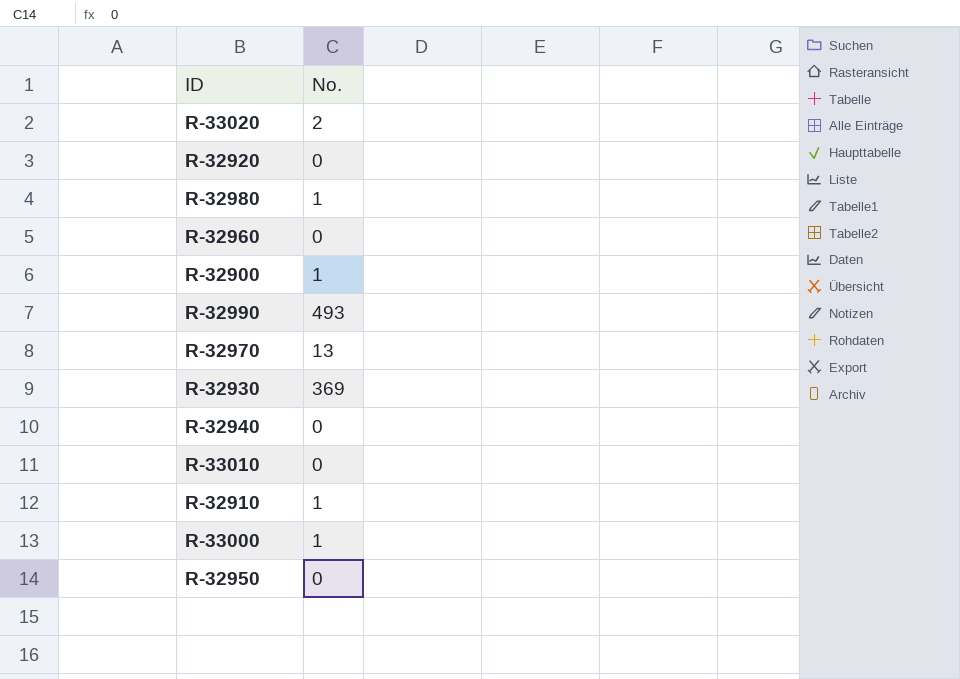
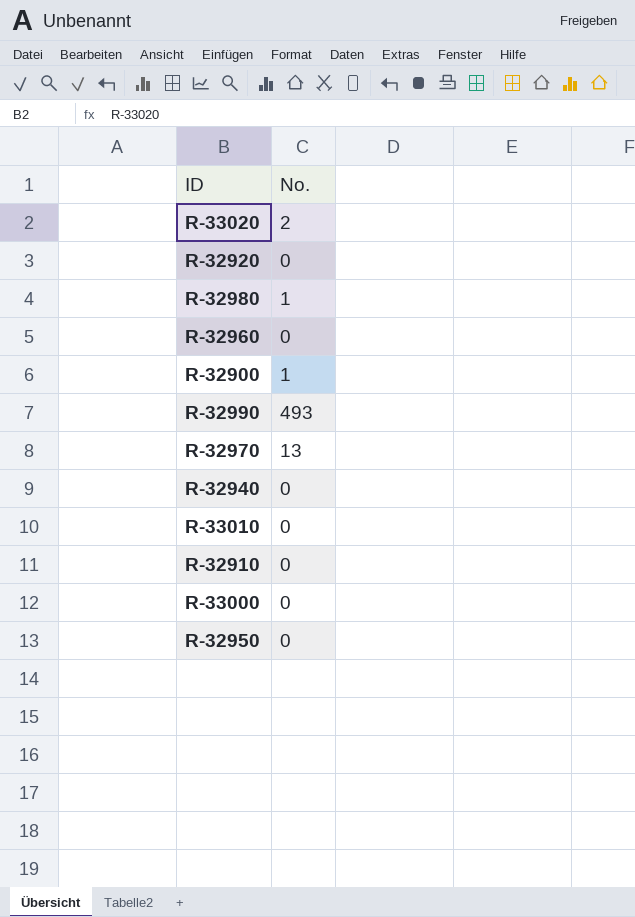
row R-32930: 369 -> none
R-32910 | No.: 1 -> 0
R-33000 | No.: 1 -> 0

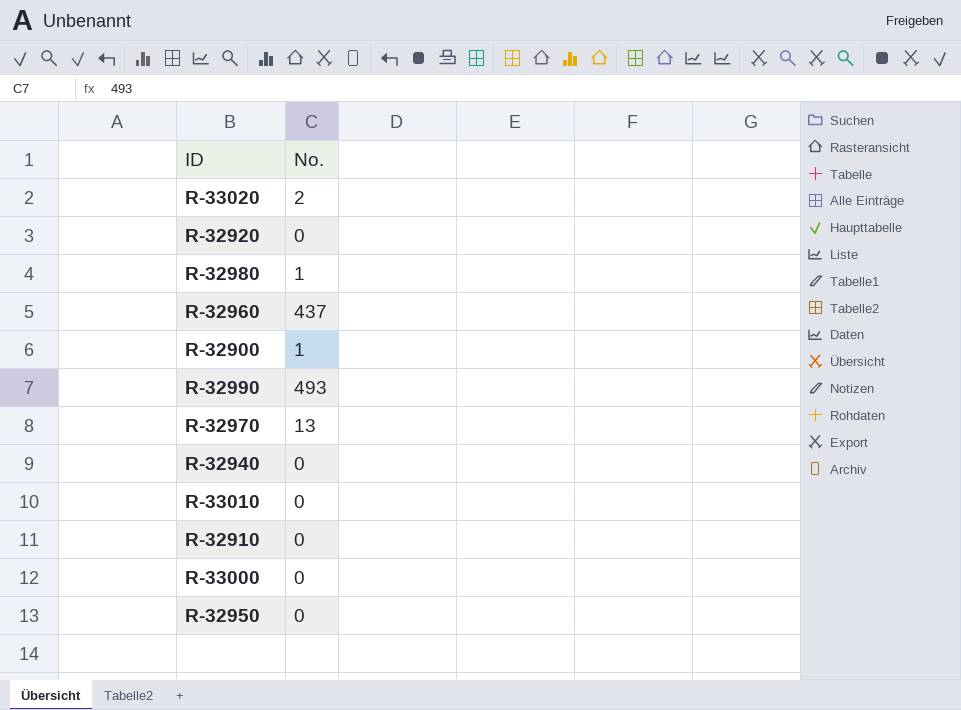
R-32960 | No.: 0 -> 437

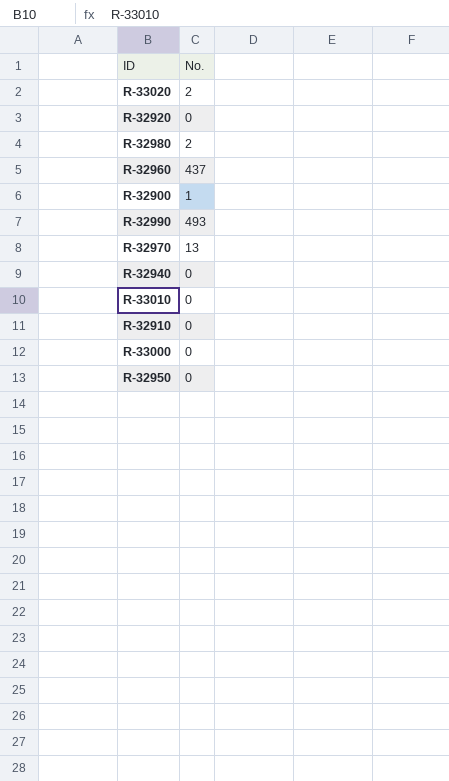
R-32980 | No.: 1 -> 2

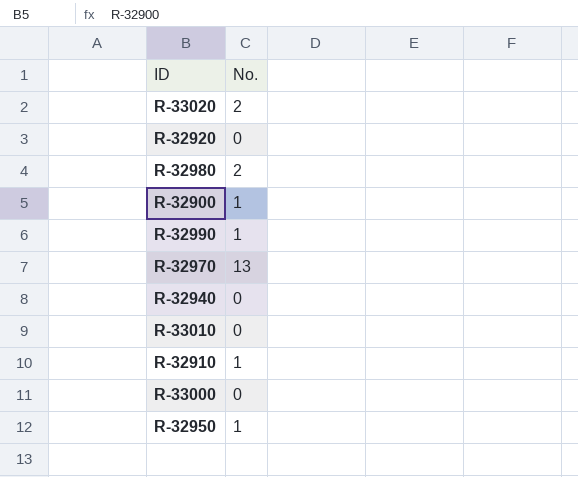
row R-32960: 437 -> none
R-32990 | No.: 493 -> 1
R-32910 | No.: 0 -> 1
R-32950 | No.: 0 -> 1

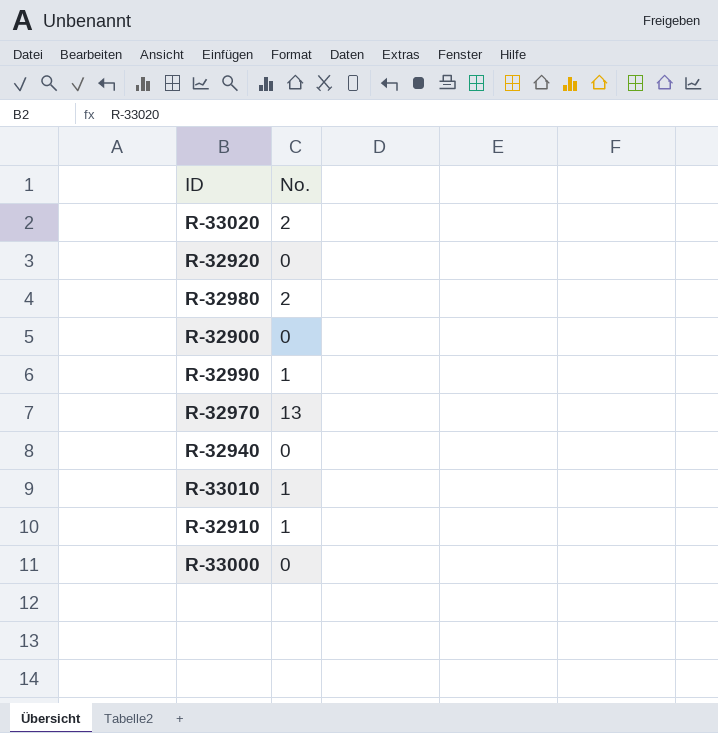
row R-32950: 1 -> none
R-32900 | No.: 1 -> 0
R-33010 | No.: 0 -> 1

